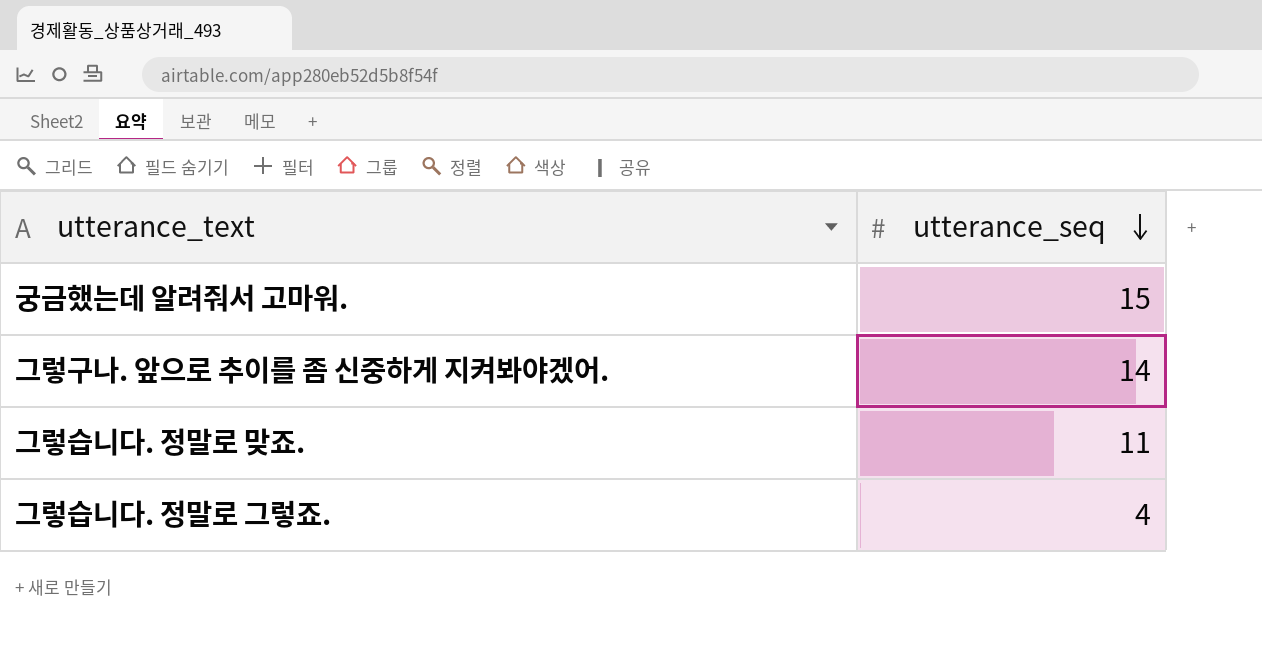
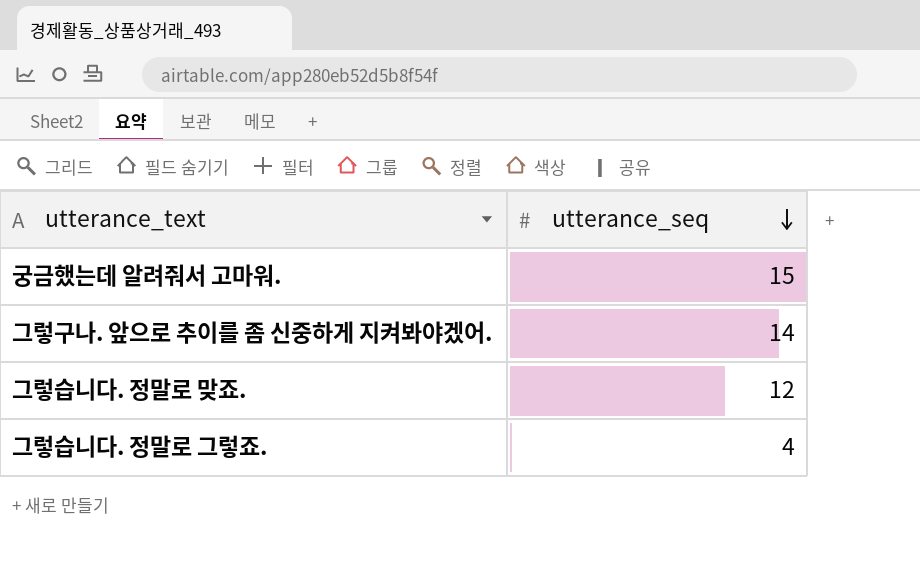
그렇습니다. 정말로 맞죠. | utterance_seq: 11 -> 12

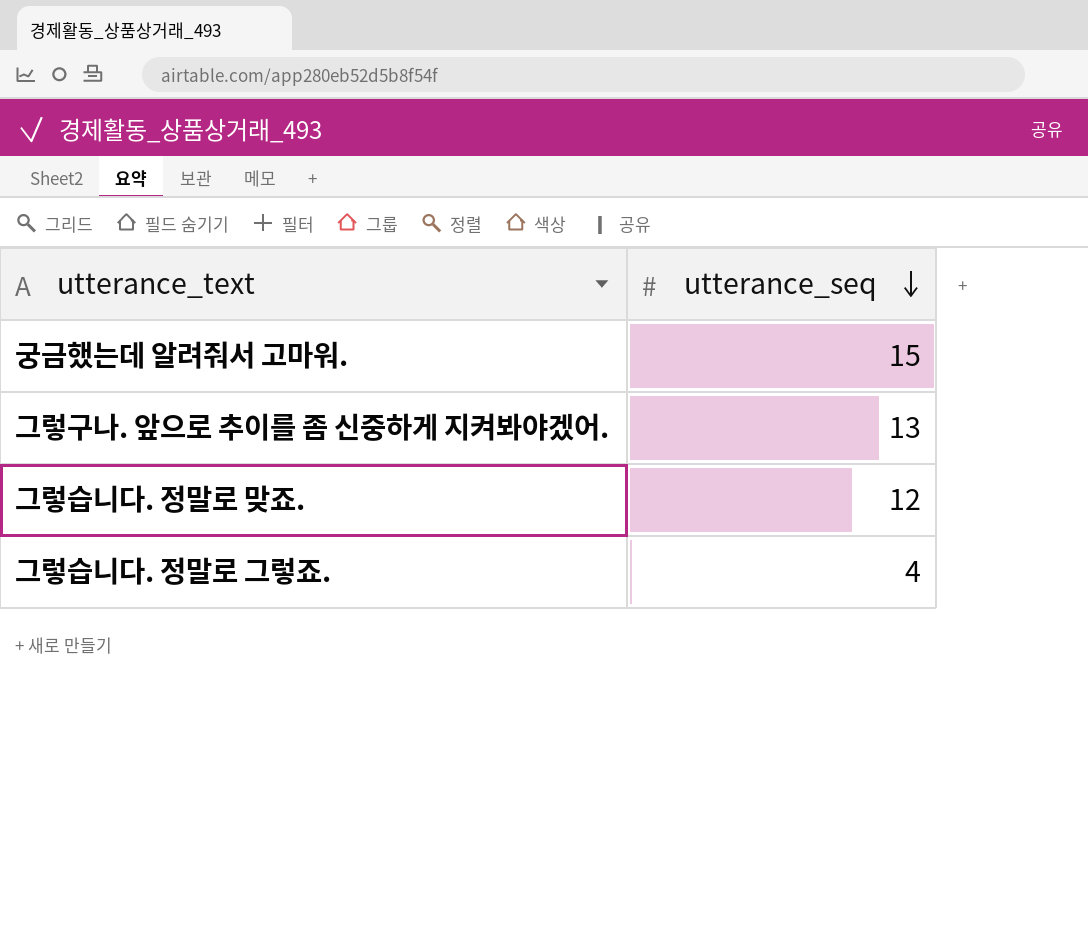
그렇구나. 앞으로 추이를 좀 신중하게 지켜봐야겠어. | utterance_seq: 14 -> 13

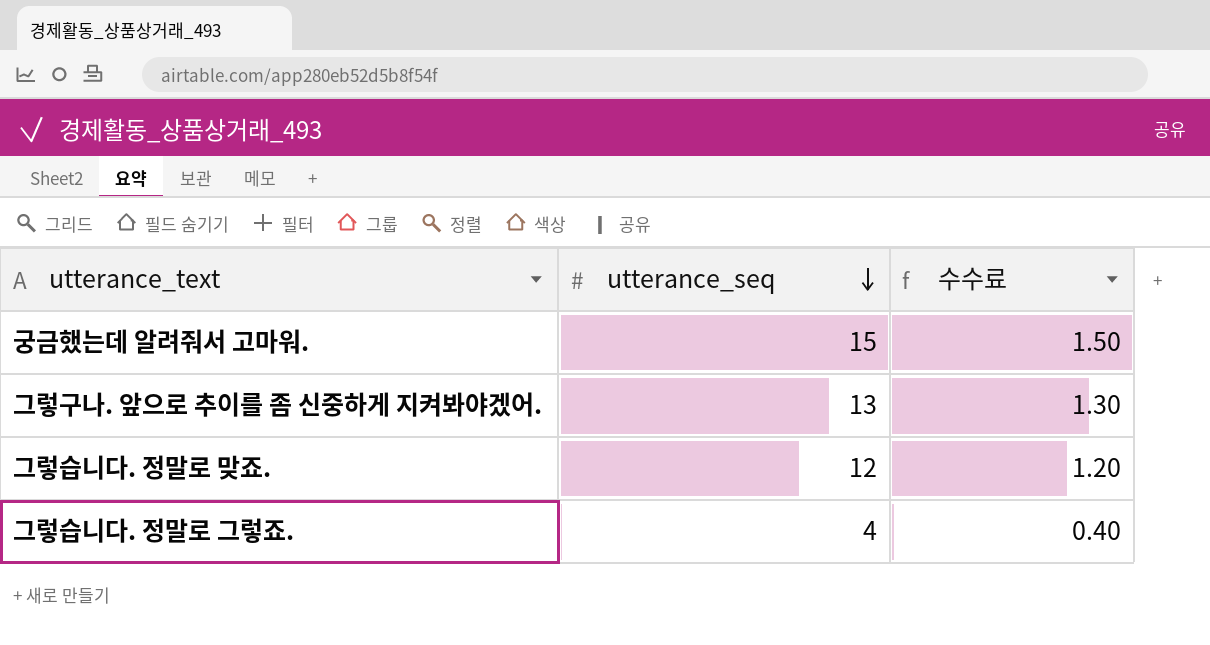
column 수수료 | formula: none -> [utterance_seq] * 0.1

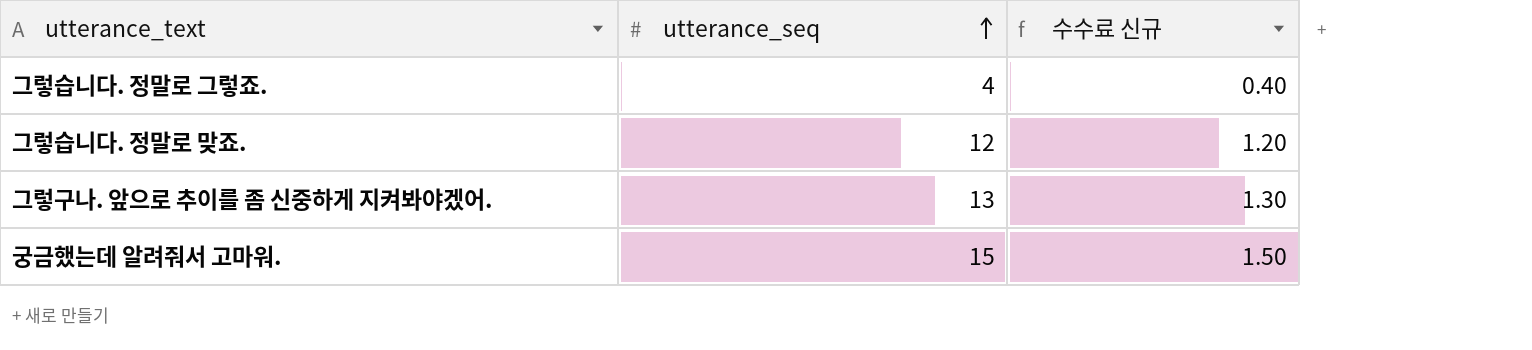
row order: utterance_seq descending -> utterance_seq ascending
column name: 수수료 -> 수수료 신규

